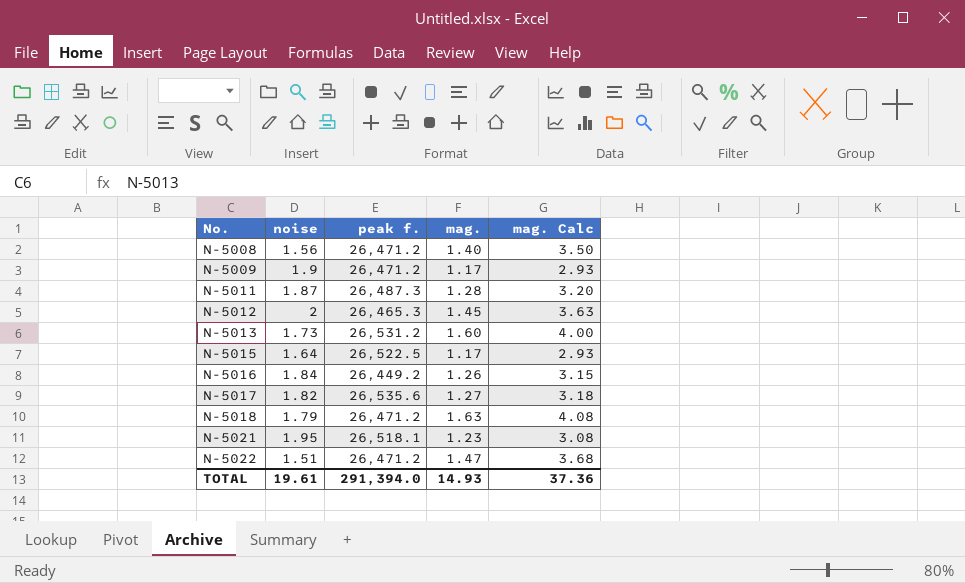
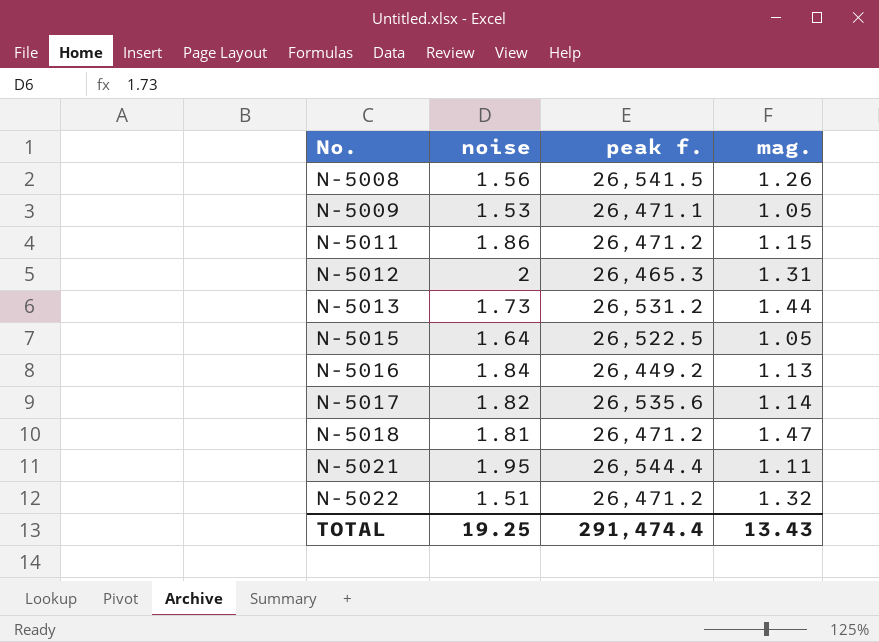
column mag. Calc | formula: [mag.] * 2.5 -> none
N-5008 | peak f.: 26,471.2 -> 26,541.5
N-5008 | mag.: 1.40 -> 1.26
N-5009 | noise: 1.9 -> 1.53
N-5009 | peak f.: 26,471.2 -> 26,471.1
N-5009 | mag.: 1.17 -> 1.05
N-5011 | noise: 1.87 -> 1.86
N-5011 | peak f.: 26,487.3 -> 26,471.2
N-5011 | mag.: 1.28 -> 1.15
N-5012 | mag.: 1.45 -> 1.31
N-5013 | mag.: 1.60 -> 1.44
N-5015 | mag.: 1.17 -> 1.05
N-5016 | mag.: 1.26 -> 1.13
N-5017 | mag.: 1.27 -> 1.14
N-5018 | noise: 1.79 -> 1.81
N-5018 | mag.: 1.63 -> 1.47
N-5021 | peak f.: 26,518.1 -> 26,544.4
N-5021 | mag.: 1.23 -> 1.11
N-5022 | mag.: 1.47 -> 1.32
TOTAL | noise: 19.61 -> 19.25
TOTAL | peak f.: 291,394.0 -> 291,474.4
TOTAL | mag.: 14.93 -> 13.43

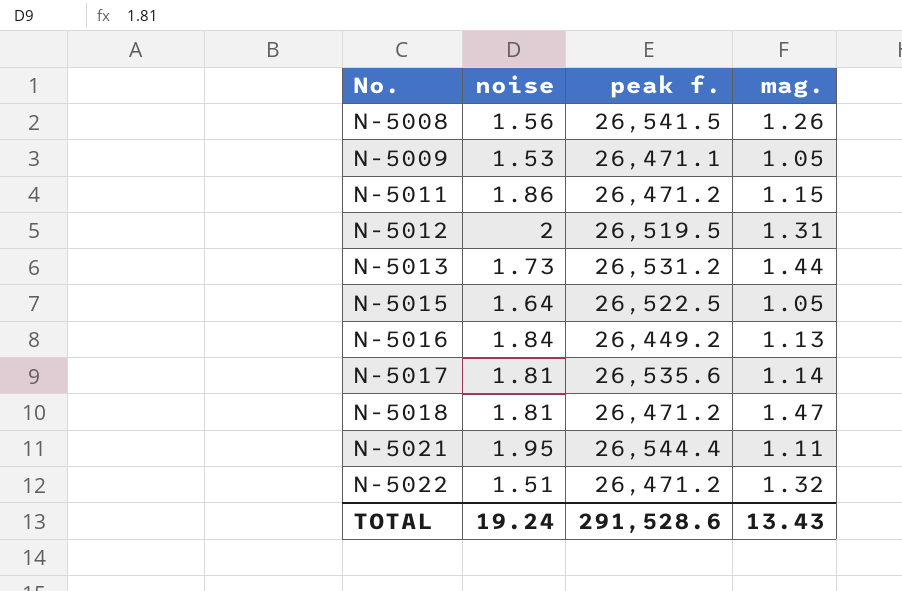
N-5012 | peak f.: 26,465.3 -> 26,519.5
N-5017 | noise: 1.82 -> 1.81
TOTAL | noise: 19.25 -> 19.24
TOTAL | peak f.: 291,474.4 -> 291,528.6

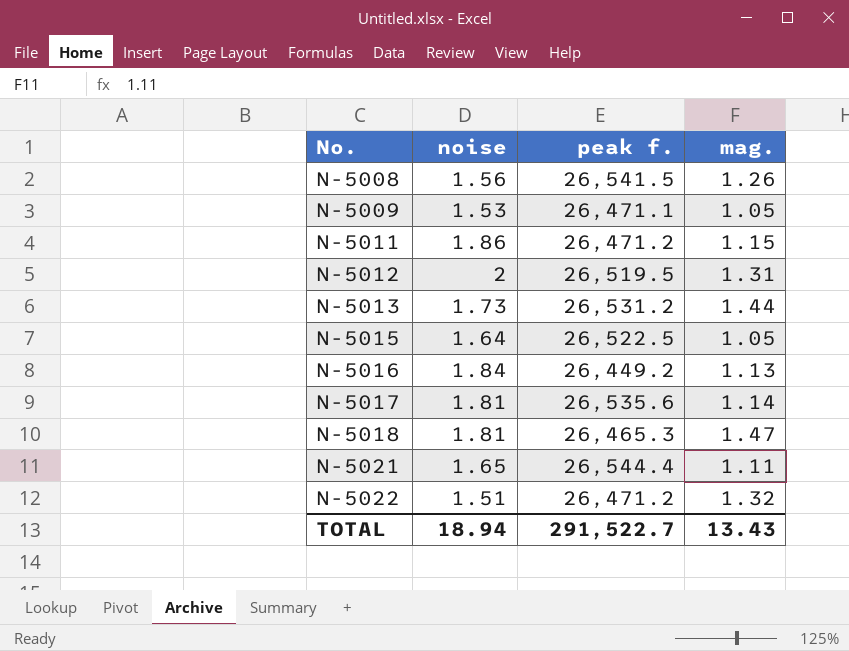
N-5018 | peak f.: 26,471.2 -> 26,465.3
N-5021 | noise: 1.95 -> 1.65
TOTAL | noise: 19.24 -> 18.94
TOTAL | peak f.: 291,528.6 -> 291,522.7

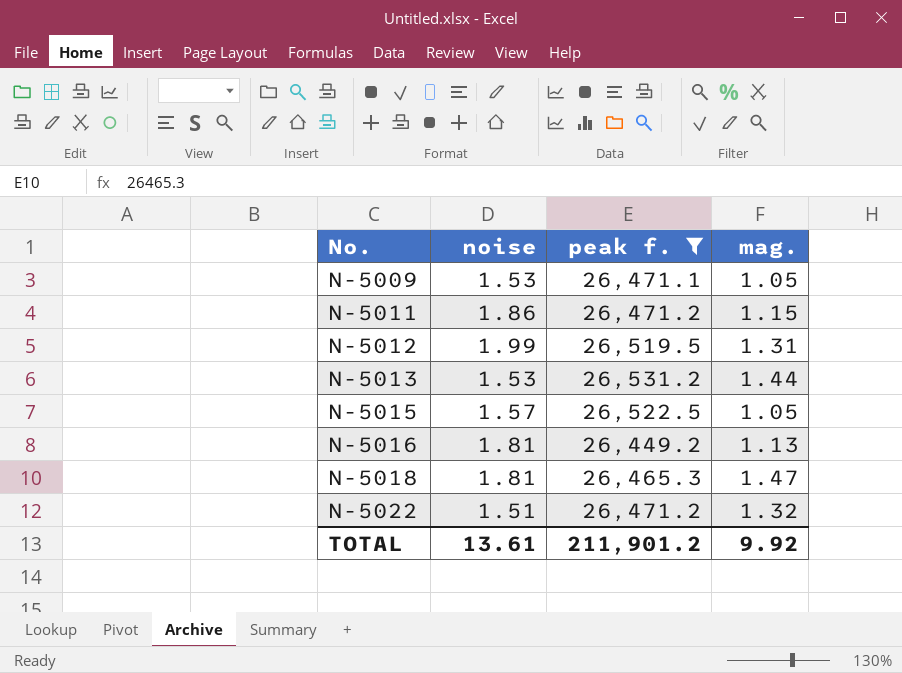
filter: none -> peak f. <= 26,531.2
N-5012 | noise: 2 -> 1.99
N-5013 | noise: 1.73 -> 1.53
N-5015 | noise: 1.64 -> 1.57
N-5016 | noise: 1.84 -> 1.81
TOTAL | noise: 18.94 -> 13.61
TOTAL | peak f.: 291,522.7 -> 211,901.2
TOTAL | mag.: 13.43 -> 9.92

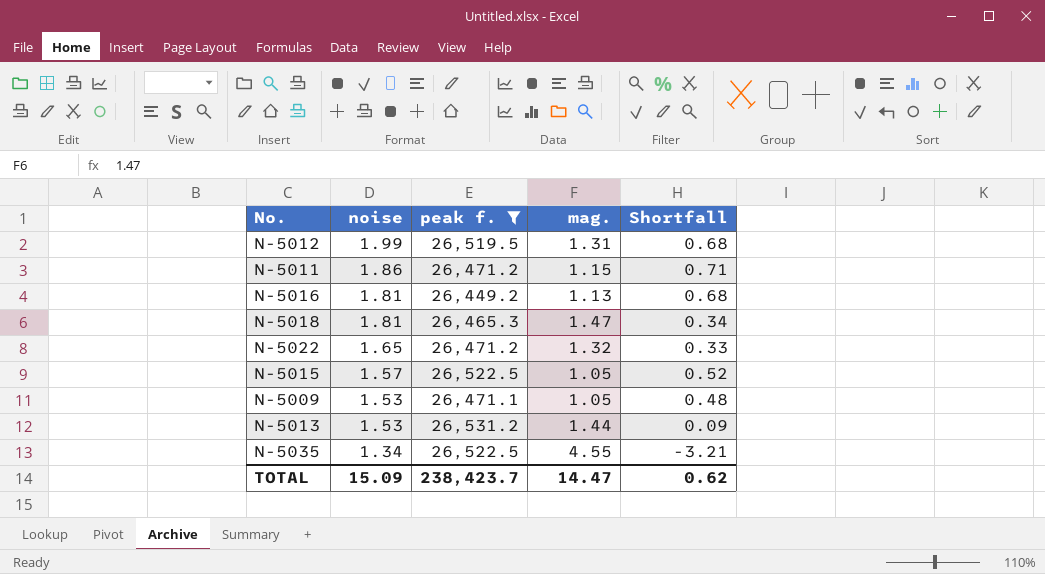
row order: No. ascending -> noise descending
column Shortfall | formula: none -> [noise] - [mag.]
N-5022 | noise: 1.51 -> 1.65
row N-5035: none -> 1.34 | 26,522.5 | 4.55 | -3.21
TOTAL | noise: 13.61 -> 15.09
TOTAL | peak f.: 211,901.2 -> 238,423.7
TOTAL | mag.: 9.92 -> 14.47

